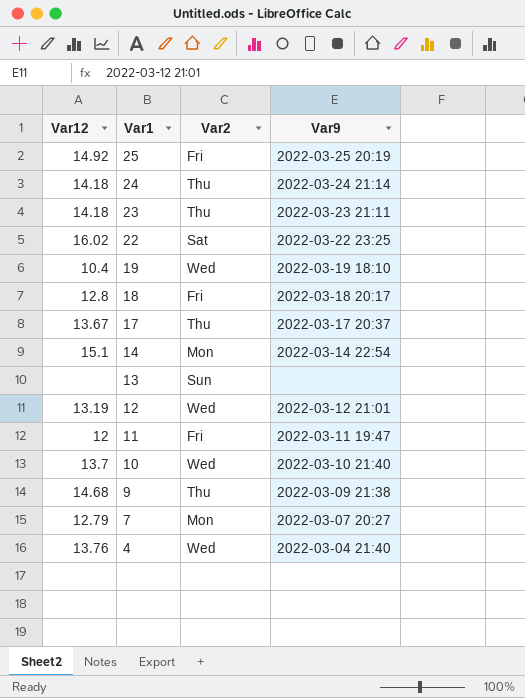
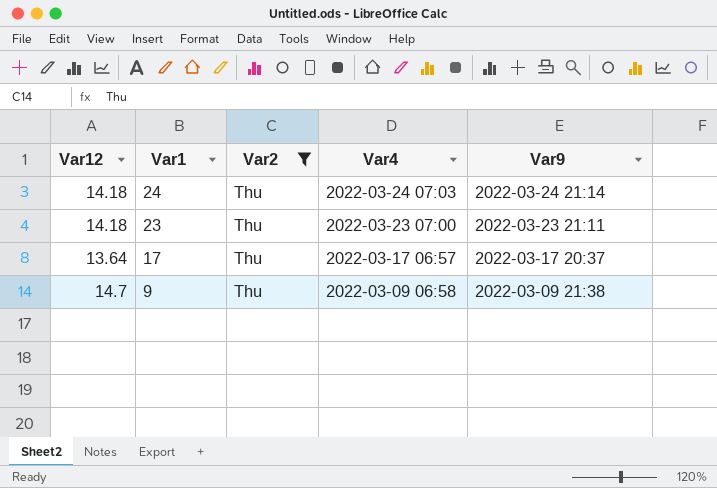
filter: none -> Var2 = Thu
column Var4 | position: none -> 4
17 | Var12: 13.67 -> 13.64
9 | Var12: 14.68 -> 14.7

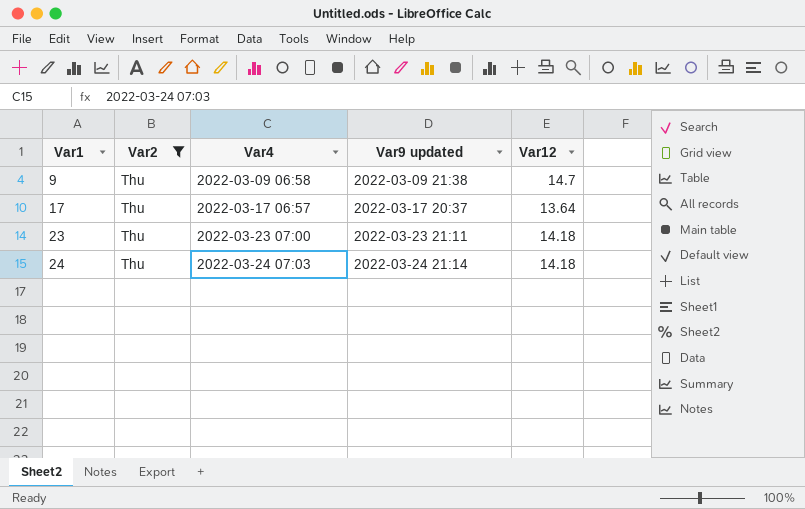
row order: Var1 descending -> Var1 ascending
column name: Var9 -> Var9 updated
column Var12 | position: 1 -> 5

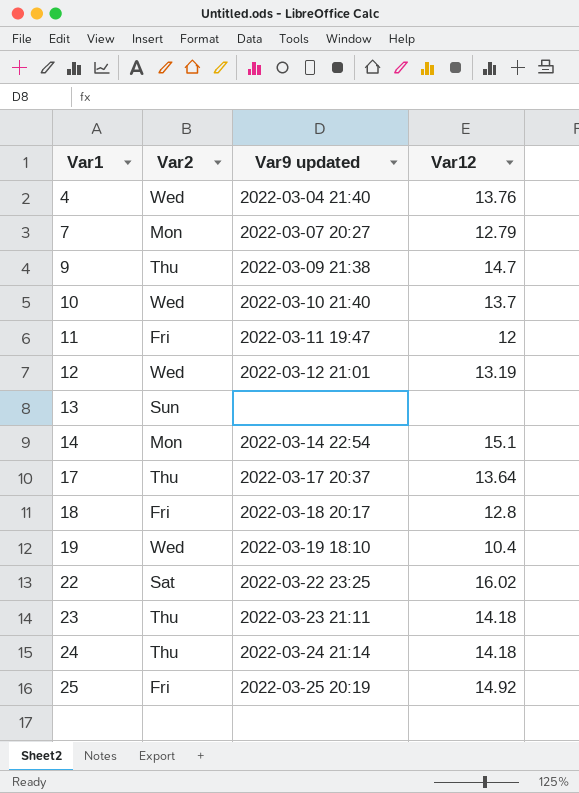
filter: Var2 = Thu -> none
column Var4 | position: 3 -> none

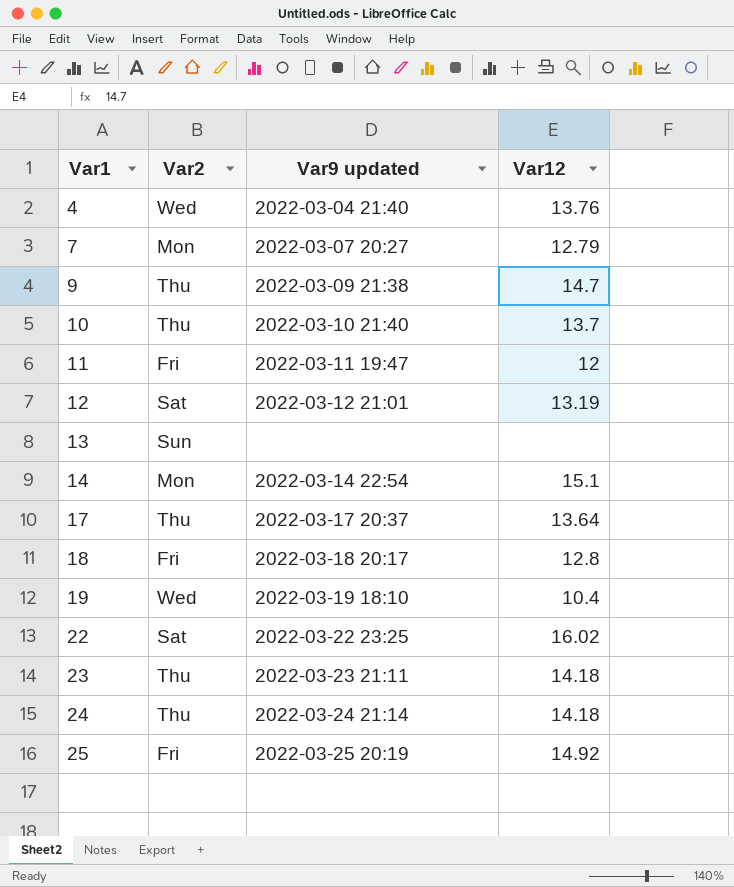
10 | Var2: Wed -> Thu
12 | Var2: Wed -> Sat

